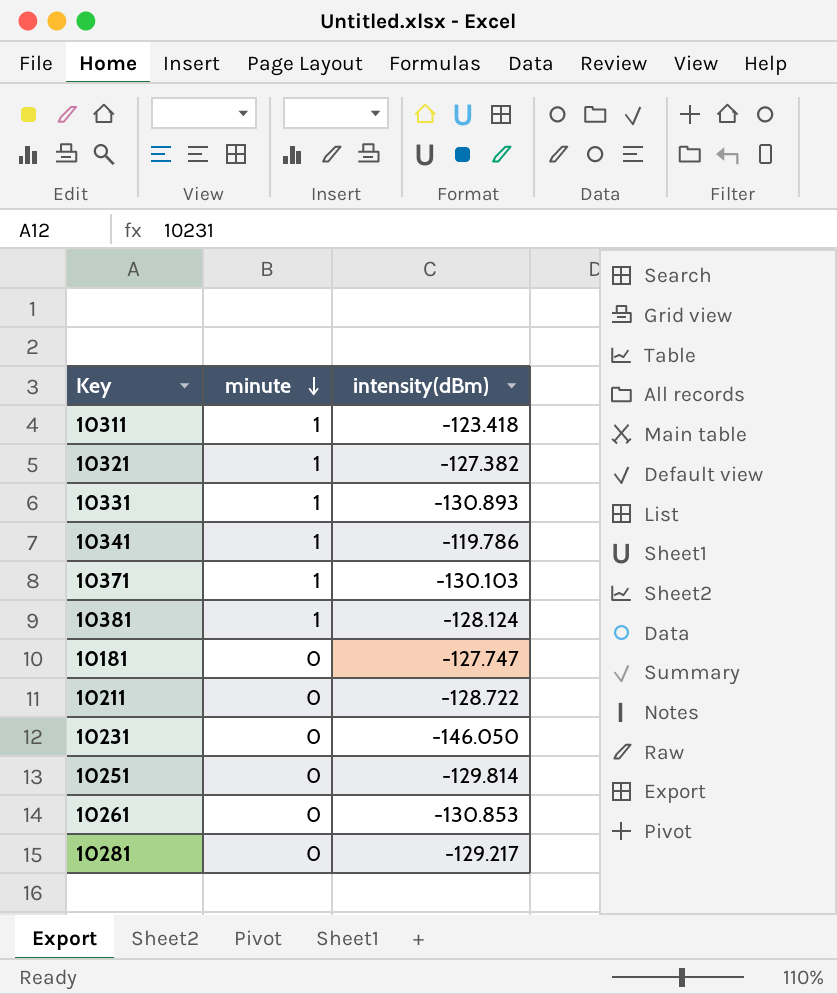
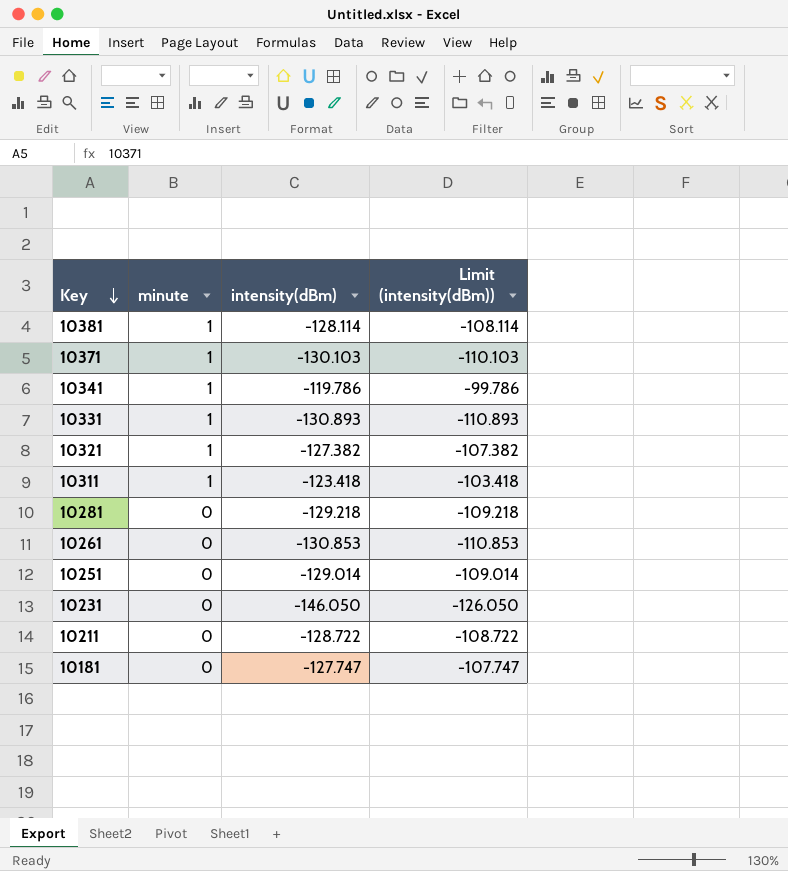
row order: minute descending -> Key descending
column Limit (intensity(dBm)) | formula: none -> [intensity(dBm)] + 20
10381 | intensity(dBm): -128.124 -> -128.114
10281 | intensity(dBm): -129.217 -> -129.218
10251 | intensity(dBm): -129.814 -> -129.014

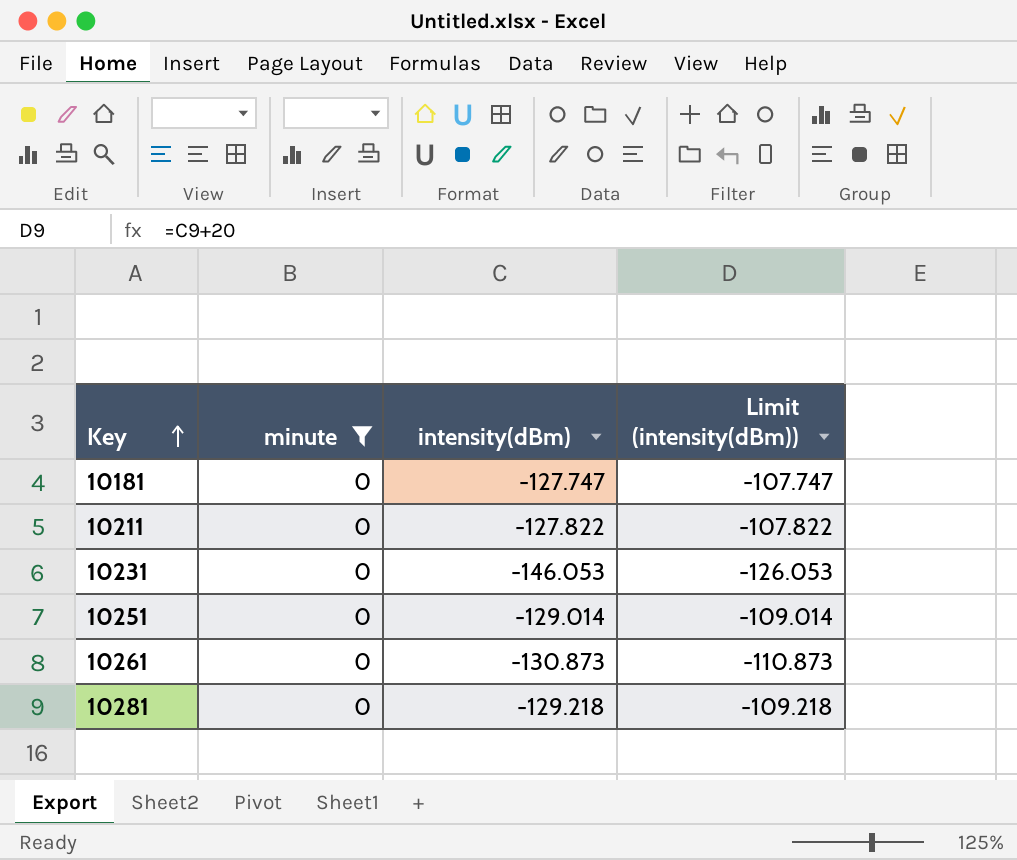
filter: none -> minute = 0
row order: Key descending -> Key ascending
10211 | intensity(dBm): -128.722 -> -127.822
10211 | Limit (intensity(dBm)): -108.722 -> -107.822
10231 | intensity(dBm): -146.050 -> -146.053
10231 | Limit (intensity(dBm)): -126.050 -> -126.053
10261 | intensity(dBm): -130.853 -> -130.873
10261 | Limit (intensity(dBm)): -110.853 -> -110.873

